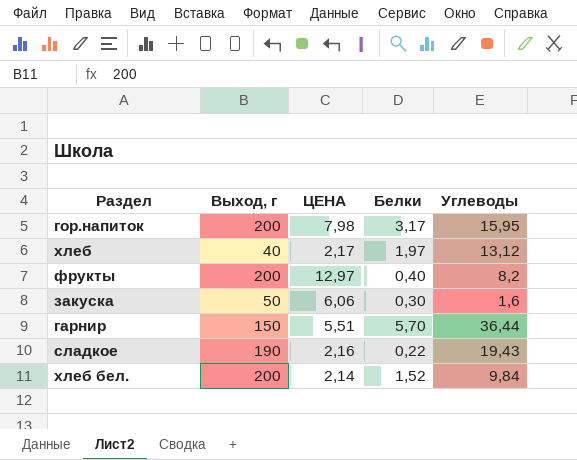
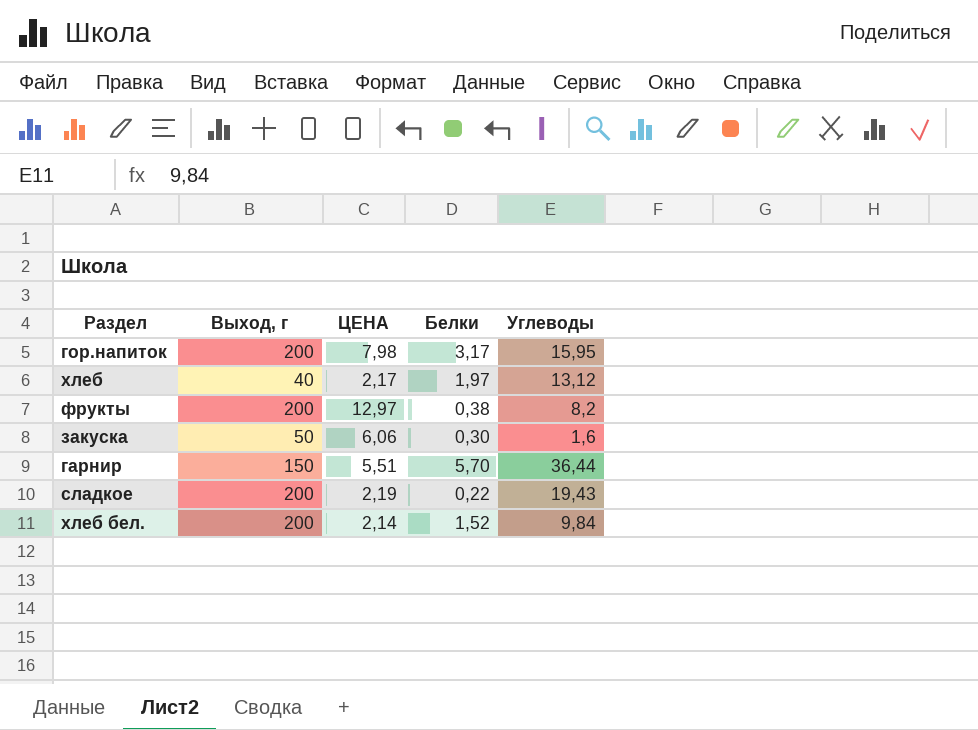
фрукты | Белки: 0,40 -> 0,38
сладкое | Выход, г: 190 -> 200
сладкое | ЦЕНА: 2,16 -> 2,19

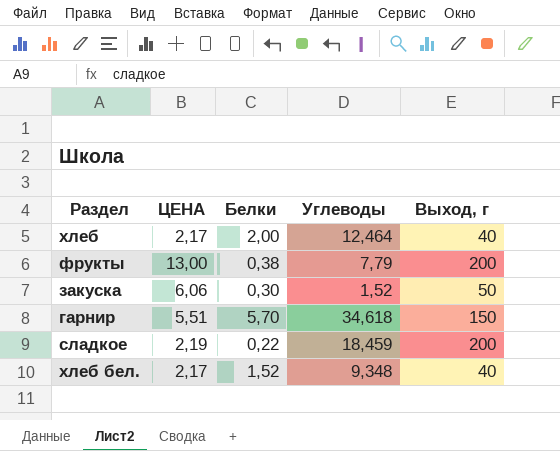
column Выход, г | position: 2 -> 5
row гор.напиток: 200 | 7,98 | 3,17 | 15,95 -> none
хлеб | Белки: 1,97 -> 2,00
хлеб | Углеводы: 13,12 -> 12,464
фрукты | ЦЕНА: 12,97 -> 13,00
фрукты | Углеводы: 8,2 -> 7,79
закуска | Углеводы: 1,6 -> 1,52
гарнир | Углеводы: 36,44 -> 34,618
сладкое | Углеводы: 19,43 -> 18,459
хлеб бел. | ЦЕНА: 2,14 -> 2,17
хлеб бел. | Углеводы: 9,84 -> 9,348
хлеб бел. | Выход, г: 200 -> 40

